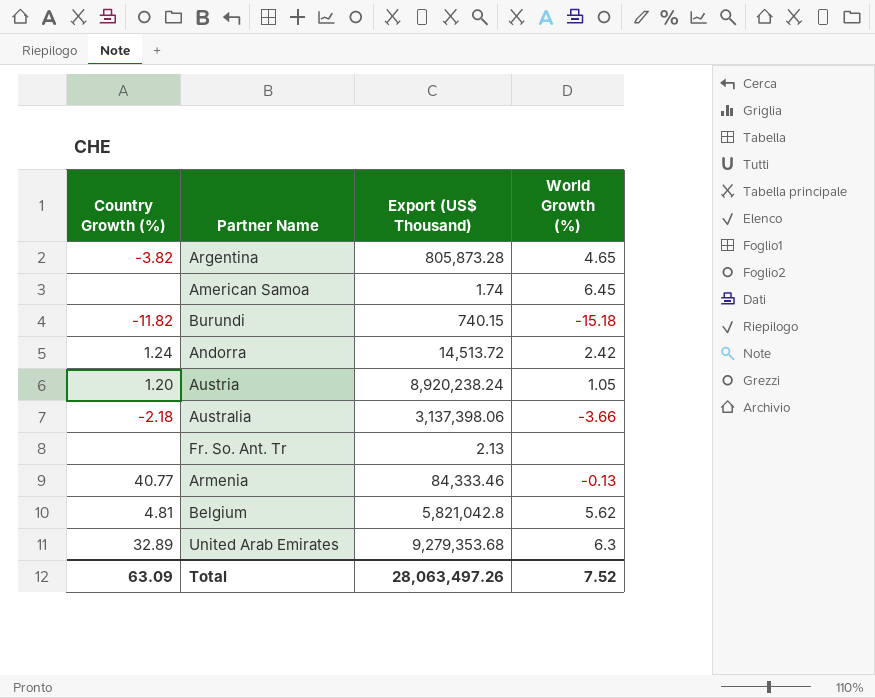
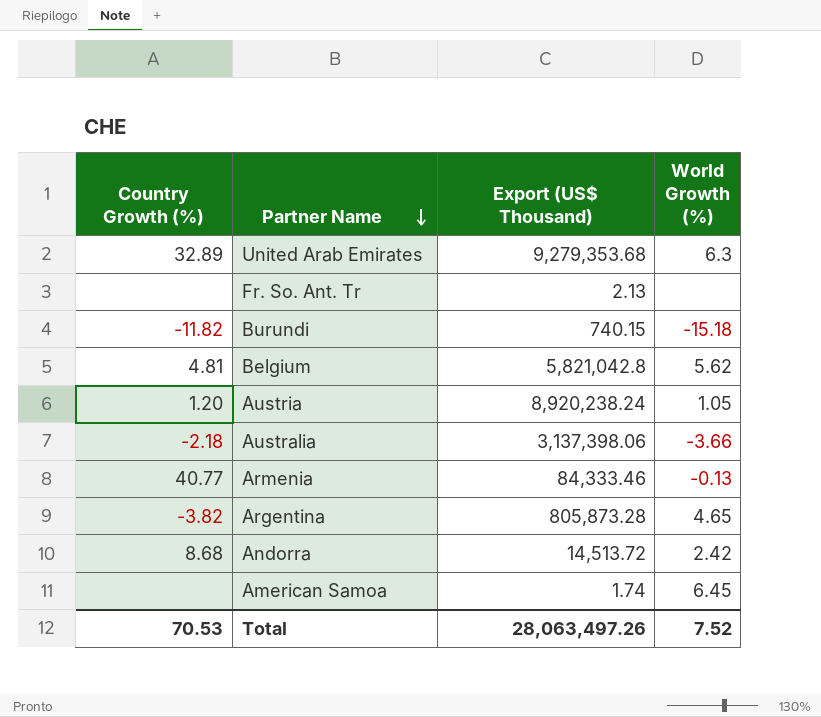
row order: none -> Partner Name descending
Andorra | Country Growth (%): 1.24 -> 8.68
Total | Country Growth (%): 63.09 -> 70.53

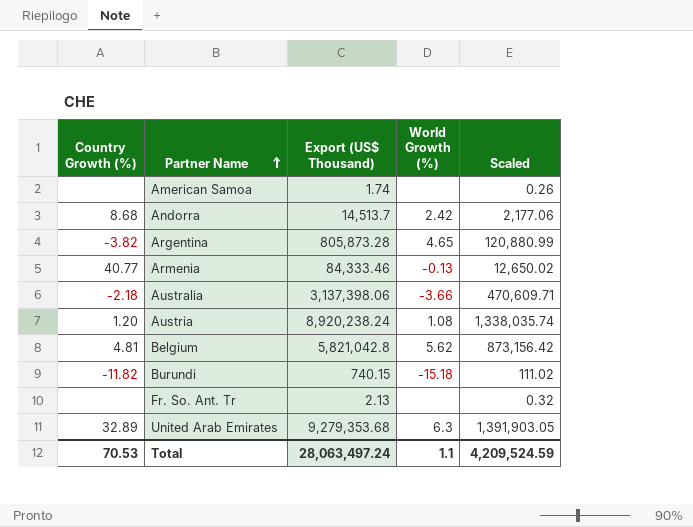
row order: Partner Name descending -> Partner Name ascending
column Scaled | formula: none -> [Export (US$ Thousand)] * 0.15
American Samoa | World Growth (%): 6.45 -> none
Andorra | Export (US$ Thousand): 14,513.72 -> 14,513.7
Austria | World Growth (%): 1.05 -> 1.08
Total | Export (US$ Thousand): 28,063,497.26 -> 28,063,497.24
Total | World Growth (%): 7.52 -> 1.1

